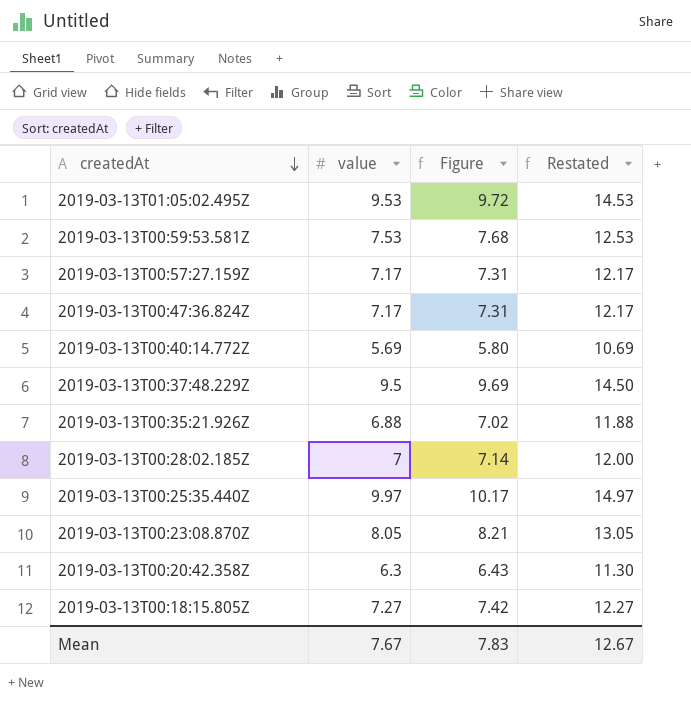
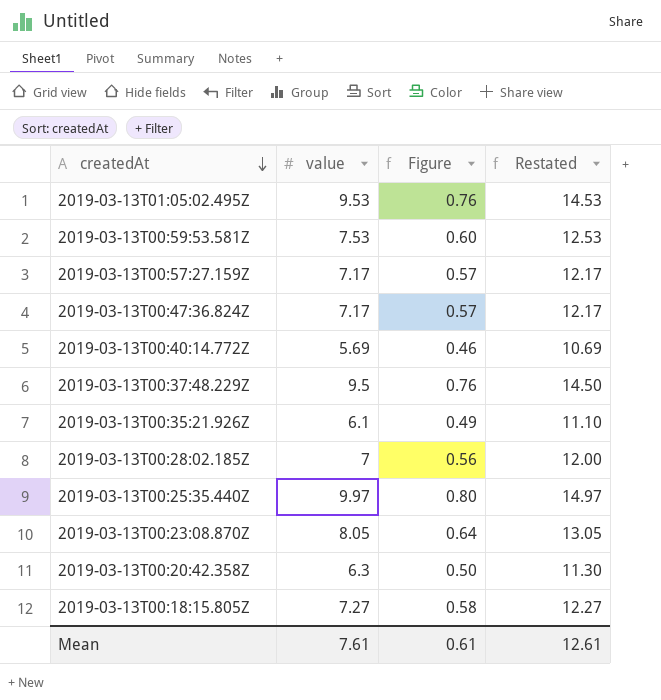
column Figure | formula: [value] * 1.02 -> [value] * 0.08
2019-03-13T00:35:21.926Z | value: 6.88 -> 6.1
2019-03-13T00:35:21.926Z | Restated: 11.88 -> 11.10
Mean | value: 7.67 -> 7.61
Mean | Figure: 7.83 -> 0.61
Mean | Restated: 12.67 -> 12.61

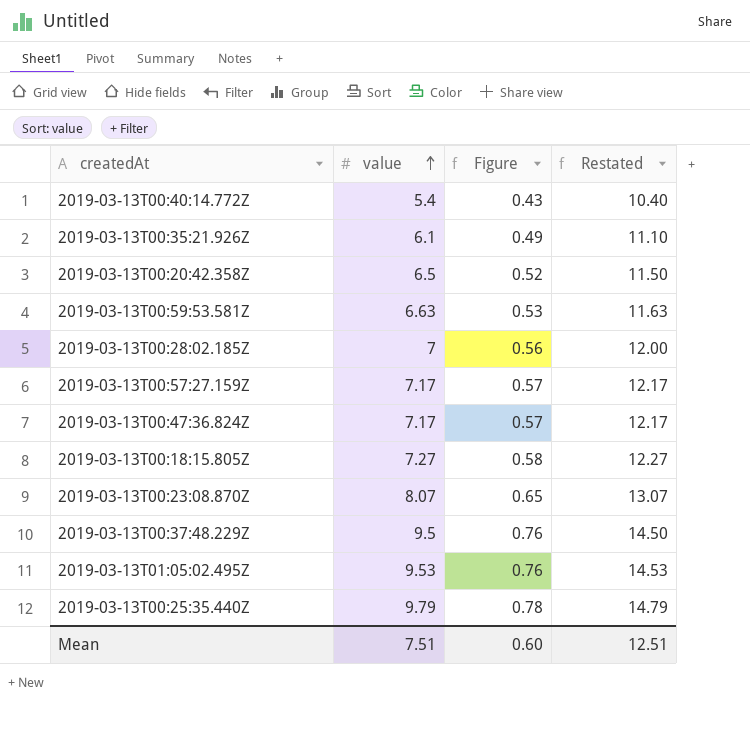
row order: createdAt descending -> value ascending
2019-03-13T00:40:14.772Z | value: 5.69 -> 5.4
2019-03-13T00:40:14.772Z | Figure: 0.46 -> 0.43
2019-03-13T00:40:14.772Z | Restated: 10.69 -> 10.40
2019-03-13T00:20:42.358Z | value: 6.3 -> 6.5
2019-03-13T00:20:42.358Z | Figure: 0.50 -> 0.52
2019-03-13T00:20:42.358Z | Restated: 11.30 -> 11.50
2019-03-13T00:59:53.581Z | value: 7.53 -> 6.63
2019-03-13T00:59:53.581Z | Figure: 0.60 -> 0.53
2019-03-13T00:59:53.581Z | Restated: 12.53 -> 11.63
2019-03-13T00:23:08.870Z | value: 8.05 -> 8.07
2019-03-13T00:23:08.870Z | Figure: 0.64 -> 0.65
2019-03-13T00:23:08.870Z | Restated: 13.05 -> 13.07
2019-03-13T00:25:35.440Z | value: 9.97 -> 9.79
2019-03-13T00:25:35.440Z | Figure: 0.80 -> 0.78
2019-03-13T00:25:35.440Z | Restated: 14.97 -> 14.79
Mean | value: 7.61 -> 7.51
Mean | Figure: 0.61 -> 0.60
Mean | Restated: 12.61 -> 12.51

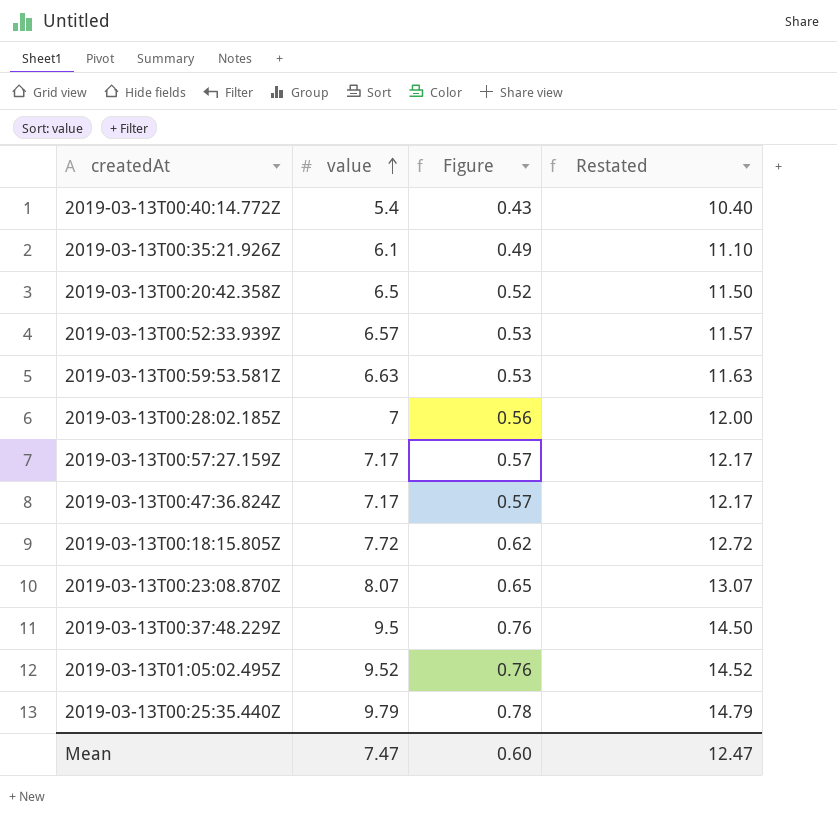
row 2019-03-13T00:52:33.939Z: none -> 6.57 | 0.53 | 11.57
2019-03-13T00:18:15.805Z | value: 7.27 -> 7.72
2019-03-13T00:18:15.805Z | Figure: 0.58 -> 0.62
2019-03-13T00:18:15.805Z | Restated: 12.27 -> 12.72
2019-03-13T01:05:02.495Z | value: 9.53 -> 9.52
2019-03-13T01:05:02.495Z | Restated: 14.53 -> 14.52
Mean | value: 7.51 -> 7.47
Mean | Restated: 12.51 -> 12.47

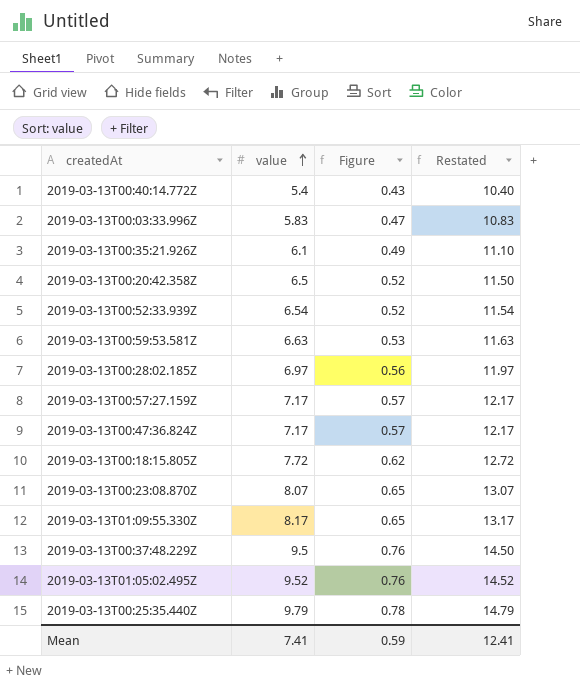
row 2019-03-13T00:03:33.996Z: none -> 5.83 | 0.47 | 10.83
2019-03-13T00:52:33.939Z | value: 6.57 -> 6.54
2019-03-13T00:52:33.939Z | Figure: 0.53 -> 0.52
2019-03-13T00:52:33.939Z | Restated: 11.57 -> 11.54
2019-03-13T00:28:02.185Z | value: 7 -> 6.97
2019-03-13T00:28:02.185Z | Restated: 12.00 -> 11.97
row 2019-03-13T01:09:55.330Z: none -> 8.17 | 0.65 | 13.17
Mean | value: 7.47 -> 7.41
Mean | Figure: 0.60 -> 0.59
Mean | Restated: 12.47 -> 12.41

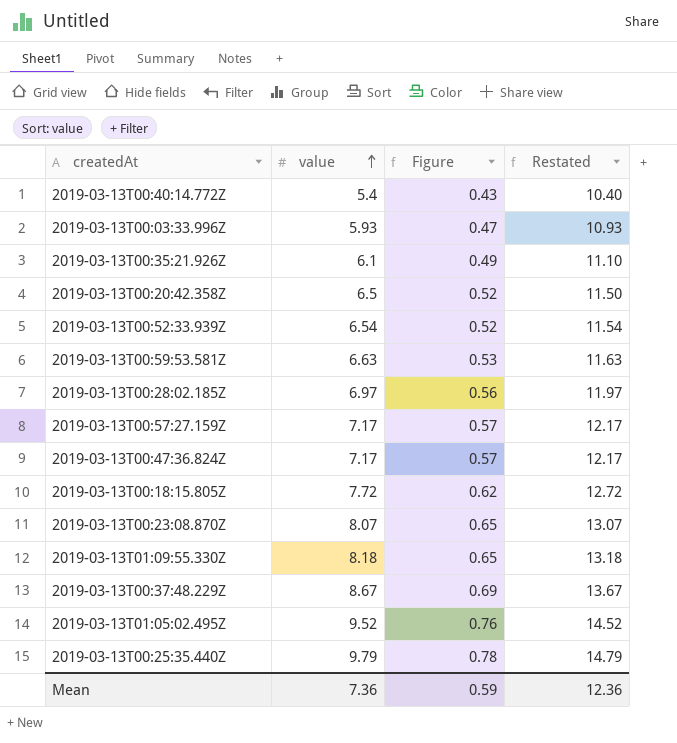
2019-03-13T00:03:33.996Z | value: 5.83 -> 5.93
2019-03-13T00:03:33.996Z | Restated: 10.83 -> 10.93
2019-03-13T01:09:55.330Z | value: 8.17 -> 8.18
2019-03-13T01:09:55.330Z | Restated: 13.17 -> 13.18
2019-03-13T00:37:48.229Z | value: 9.5 -> 8.67
2019-03-13T00:37:48.229Z | Figure: 0.76 -> 0.69
2019-03-13T00:37:48.229Z | Restated: 14.50 -> 13.67
Mean | value: 7.41 -> 7.36
Mean | Restated: 12.41 -> 12.36

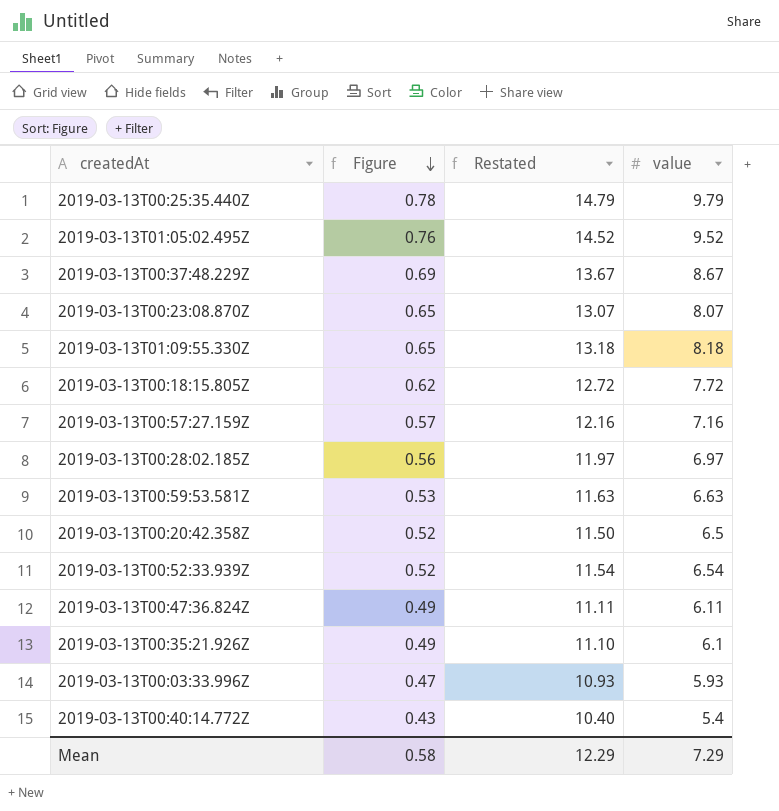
row order: value ascending -> Figure descending
column value | position: 2 -> 4
2019-03-13T00:57:27.159Z | Restated: 12.17 -> 12.16
2019-03-13T00:57:27.159Z | value: 7.17 -> 7.16
2019-03-13T00:47:36.824Z | Figure: 0.57 -> 0.49
2019-03-13T00:47:36.824Z | Restated: 12.17 -> 11.11
2019-03-13T00:47:36.824Z | value: 7.17 -> 6.11
Mean | Figure: 0.59 -> 0.58
Mean | Restated: 12.36 -> 12.29
Mean | value: 7.36 -> 7.29

